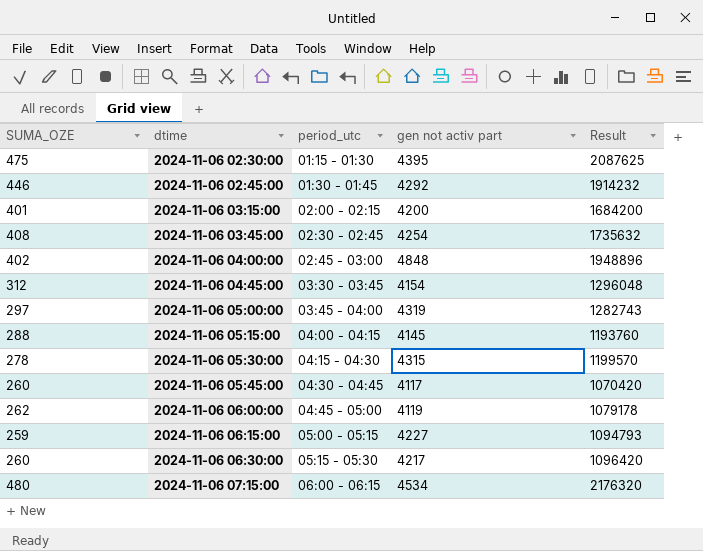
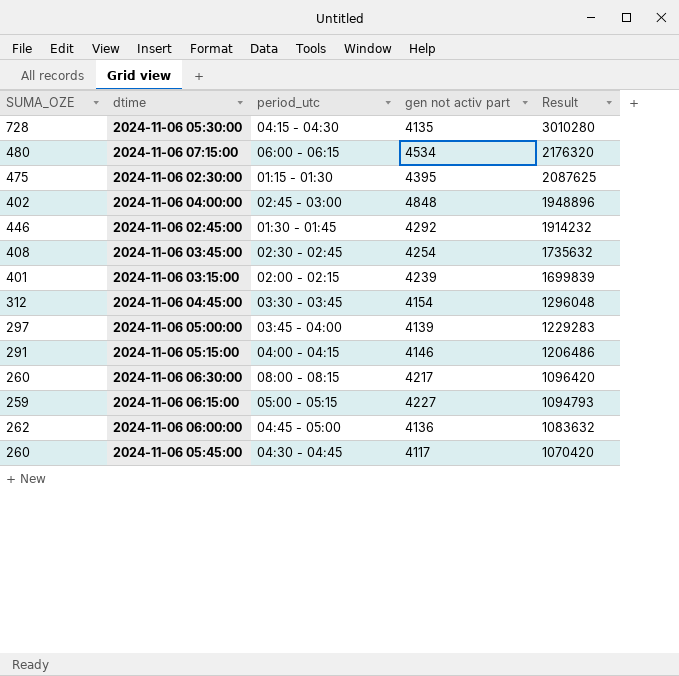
row order: dtime ascending -> Result descending
2024-11-06 05:30:00 | SUMA_OZE: 278 -> 728
2024-11-06 05:30:00 | gen not activ part: 4315 -> 4135
2024-11-06 05:30:00 | Result: 1199570 -> 3010280
2024-11-06 03:15:00 | gen not activ part: 4200 -> 4239
2024-11-06 03:15:00 | Result: 1684200 -> 1699839
2024-11-06 05:00:00 | gen not activ part: 4319 -> 4139
2024-11-06 05:00:00 | Result: 1282743 -> 1229283
2024-11-06 05:15:00 | SUMA_OZE: 288 -> 291
2024-11-06 05:15:00 | gen not activ part: 4145 -> 4146
2024-11-06 05:15:00 | Result: 1193760 -> 1206486
2024-11-06 06:30:00 | period_utc: 05:15 - 05:30 -> 08:00 - 08:15
2024-11-06 06:00:00 | gen not activ part: 4119 -> 4136
2024-11-06 06:00:00 | Result: 1079178 -> 1083632

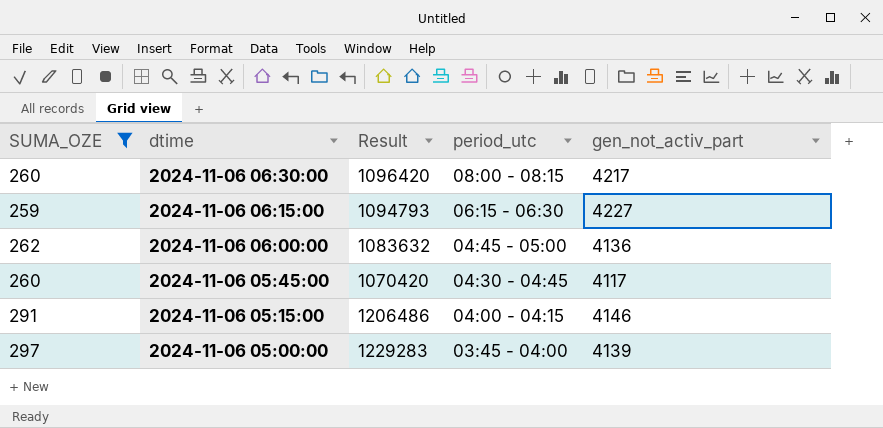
filter: none -> SUMA_OZE <= 297
row order: Result descending -> dtime descending
column Result | position: 5 -> 3
column name: gen not activ part -> gen_not_activ_part
2024-11-06 06:15:00 | period_utc: 05:00 - 05:15 -> 06:15 - 06:30

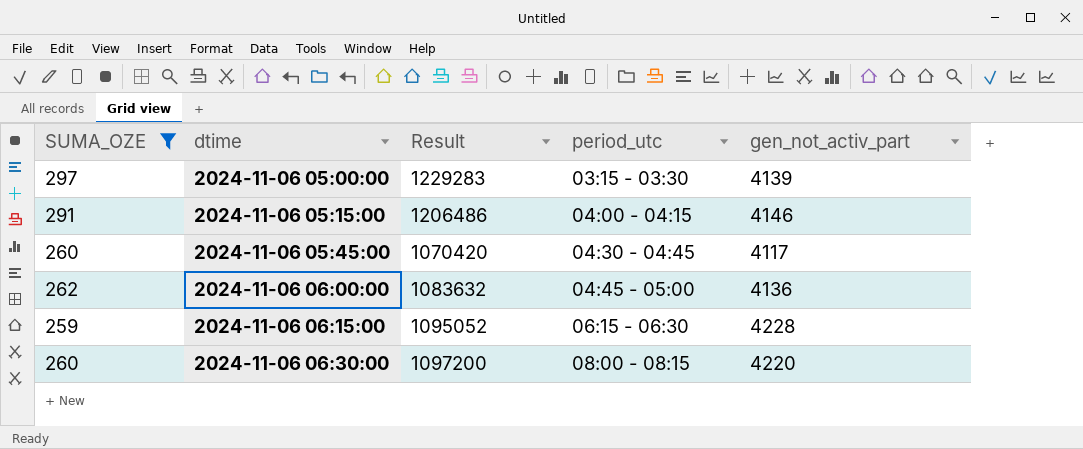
row order: dtime descending -> dtime ascending
2024-11-06 05:00:00 | period_utc: 03:45 - 04:00 -> 03:15 - 03:30
2024-11-06 06:15:00 | Result: 1094793 -> 1095052
2024-11-06 06:15:00 | gen_not_activ_part: 4227 -> 4228
2024-11-06 06:30:00 | Result: 1096420 -> 1097200
2024-11-06 06:30:00 | gen_not_activ_part: 4217 -> 4220

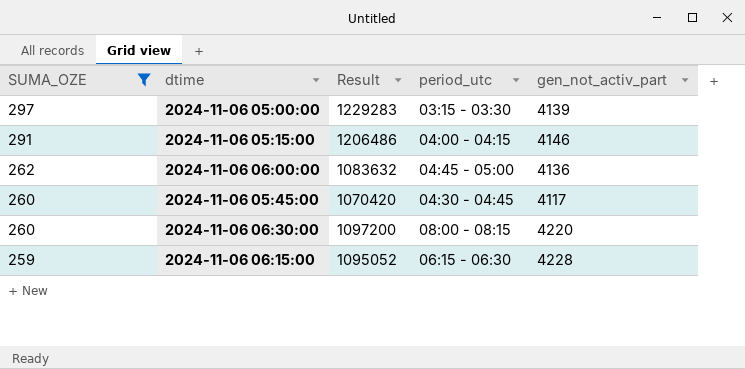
row order: dtime ascending -> SUMA_OZE descending

